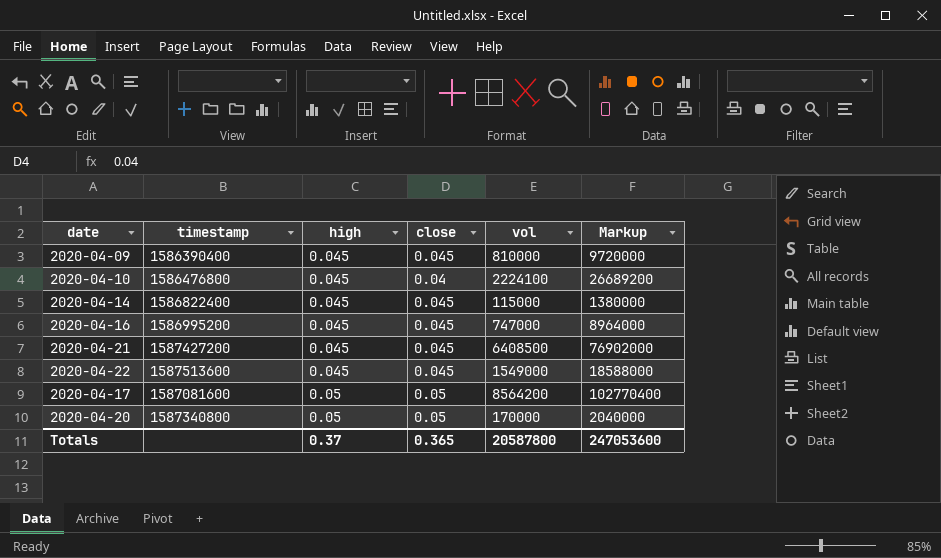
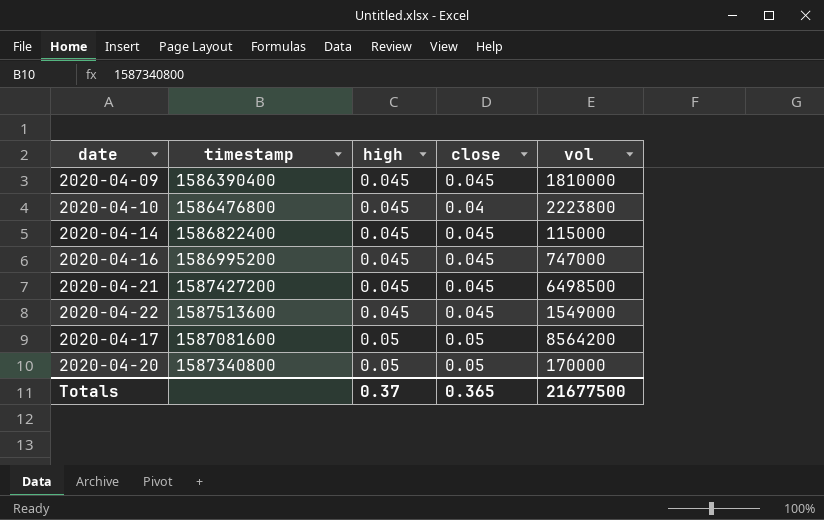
column Markup | formula: [vol] * 12 -> none
2020-04-09 | vol: 810000 -> 1810000
2020-04-10 | vol: 2224100 -> 2223800
2020-04-21 | vol: 6408500 -> 6498500
Totals | vol: 20587800 -> 21677500

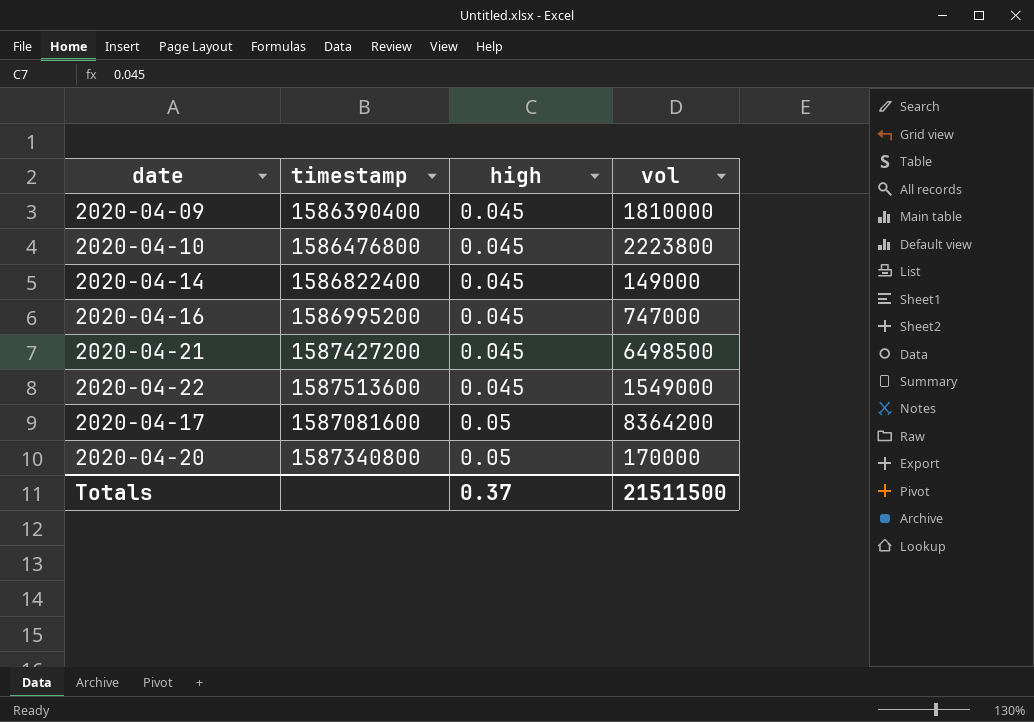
column close | position: 4 -> none
2020-04-14 | vol: 115000 -> 149000
2020-04-17 | vol: 8564200 -> 8364200
Totals | vol: 21677500 -> 21511500

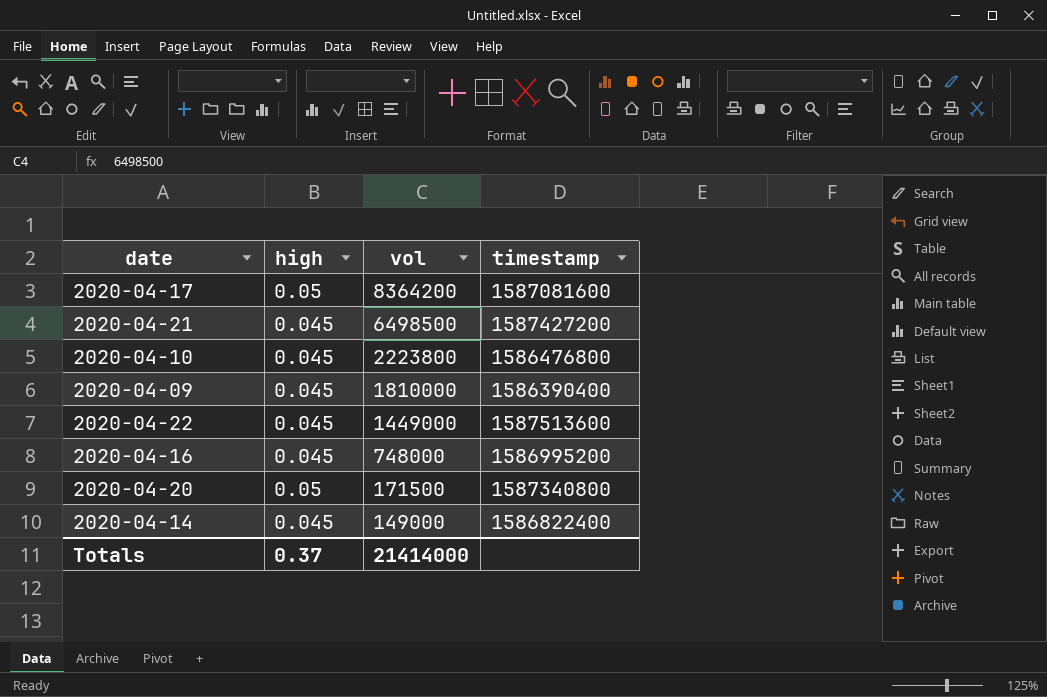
row order: high ascending -> vol descending
column timestamp | position: 2 -> 4
2020-04-22 | vol: 1549000 -> 1449000
2020-04-16 | vol: 747000 -> 748000
2020-04-20 | vol: 170000 -> 171500
Totals | vol: 21511500 -> 21414000

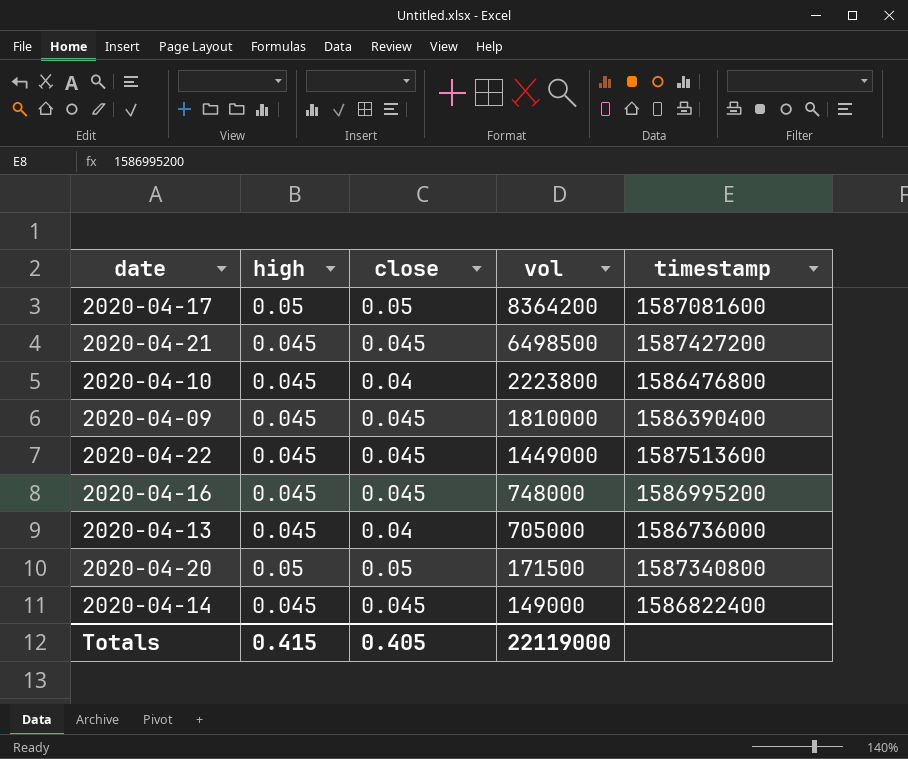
column close | position: none -> 3
row 2020-04-13: none -> 0.045 | 0.04 | 705000 | 1586736000
Totals | high: 0.37 -> 0.415
Totals | vol: 21414000 -> 22119000

